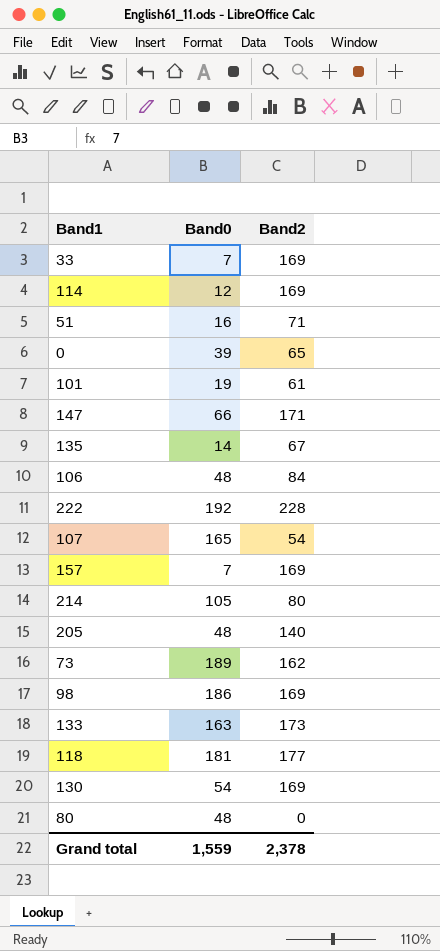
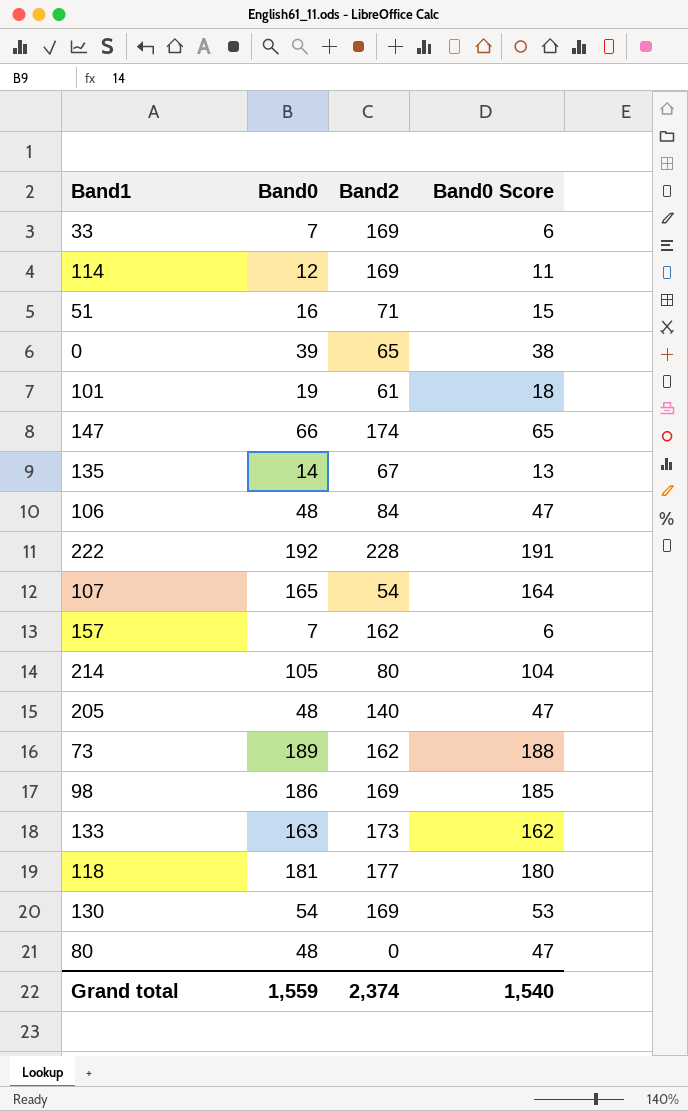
column Band0 Score | formula: none -> [Band0] - 1
147 | Band2: 171 -> 174
157 | Band2: 169 -> 162
Grand total | Band2: 2,378 -> 2,374

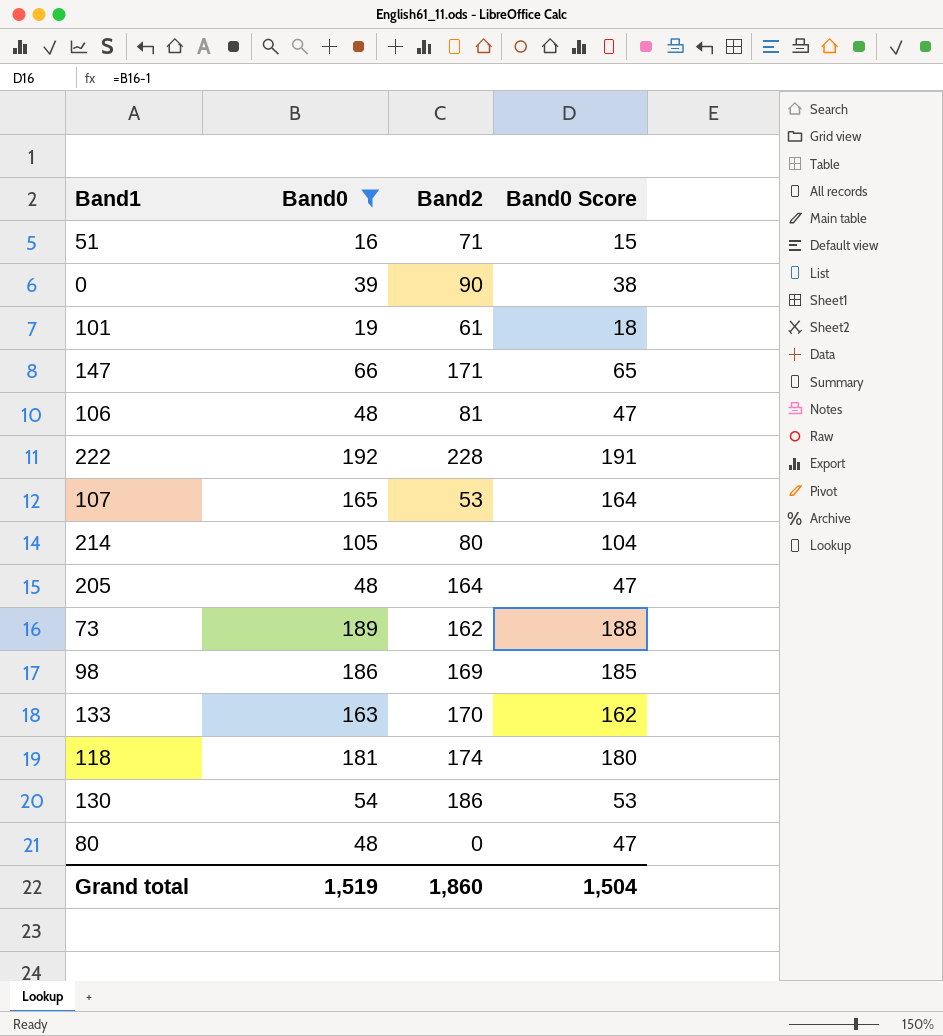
filter: none -> Band0 >= 16
0 | Band2: 65 -> 90
147 | Band2: 174 -> 171
106 | Band2: 84 -> 81
107 | Band2: 54 -> 53
205 | Band2: 140 -> 164
133 | Band2: 173 -> 170
118 | Band2: 177 -> 174
130 | Band2: 169 -> 186
Grand total | Band0: 1,559 -> 1,519
Grand total | Band2: 2,374 -> 1,860
Grand total | Band0 Score: 1,540 -> 1,504

